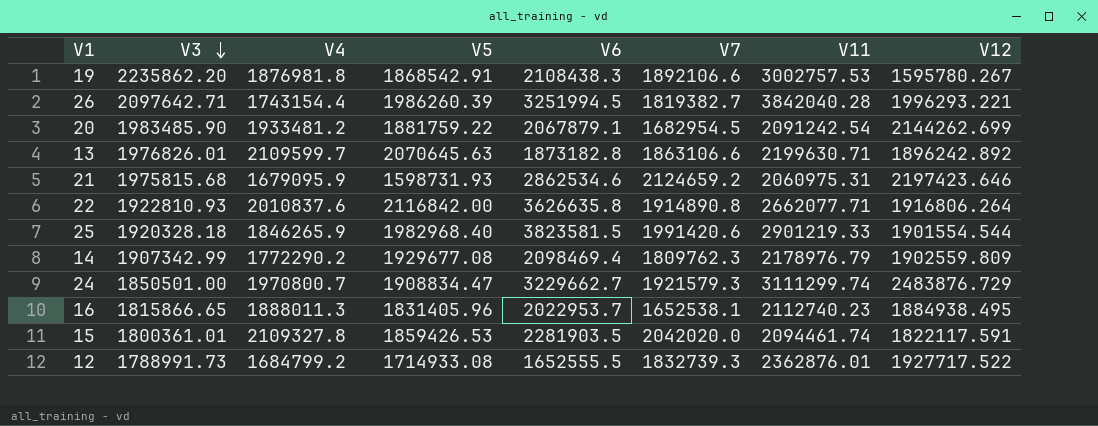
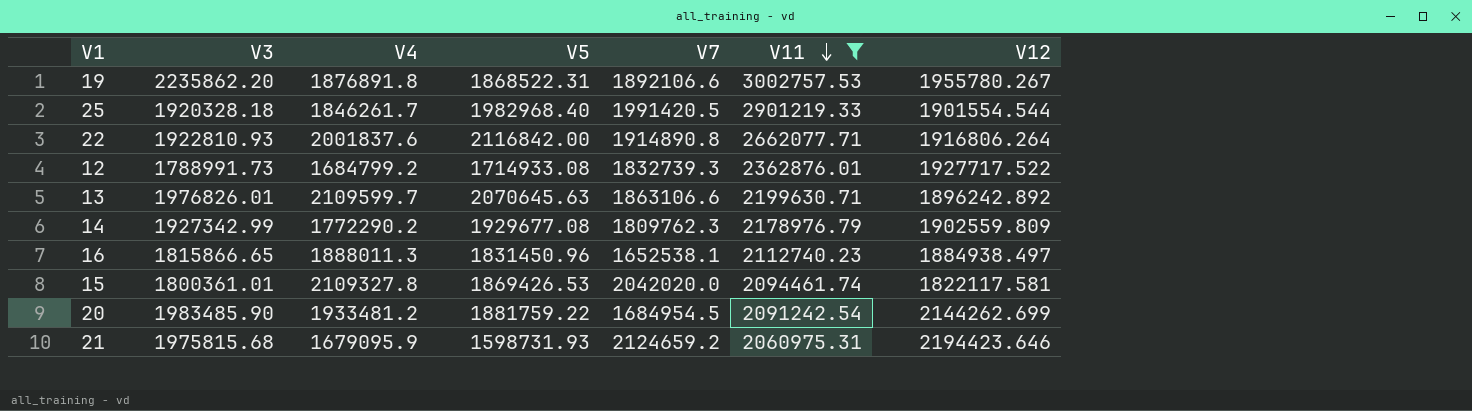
filter: none -> V11 <= 3002757.53
row order: V3 descending -> V11 descending
column V6 | position: 5 -> none
19 | V4: 1876981.8 -> 1876891.8
19 | V5: 1868542.91 -> 1868522.31
19 | V12: 1595780.267 -> 1955780.267
25 | V4: 1846265.9 -> 1846261.7
25 | V7: 1991420.6 -> 1991420.5
22 | V4: 2010837.6 -> 2001837.6
14 | V3: 1907342.99 -> 1927342.99
16 | V5: 1831405.96 -> 1831450.96
16 | V12: 1884938.495 -> 1884938.497
15 | V5: 1859426.53 -> 1869426.53
15 | V12: 1822117.591 -> 1822117.581
20 | V7: 1682954.5 -> 1684954.5
21 | V12: 2197423.646 -> 2194423.646

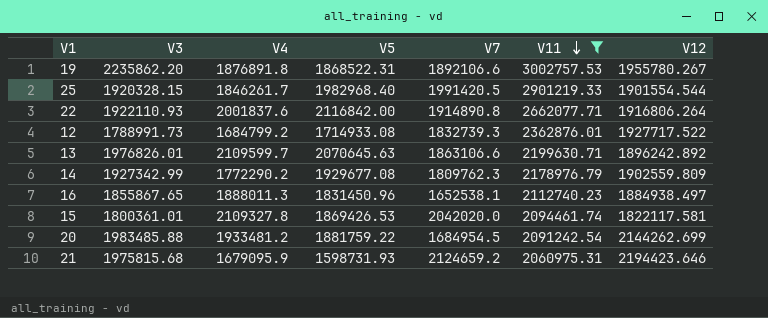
25 | V3: 1920328.18 -> 1920328.15
22 | V3: 1922810.93 -> 1922110.93
16 | V3: 1815866.65 -> 1855867.65
20 | V3: 1983485.90 -> 1983485.88

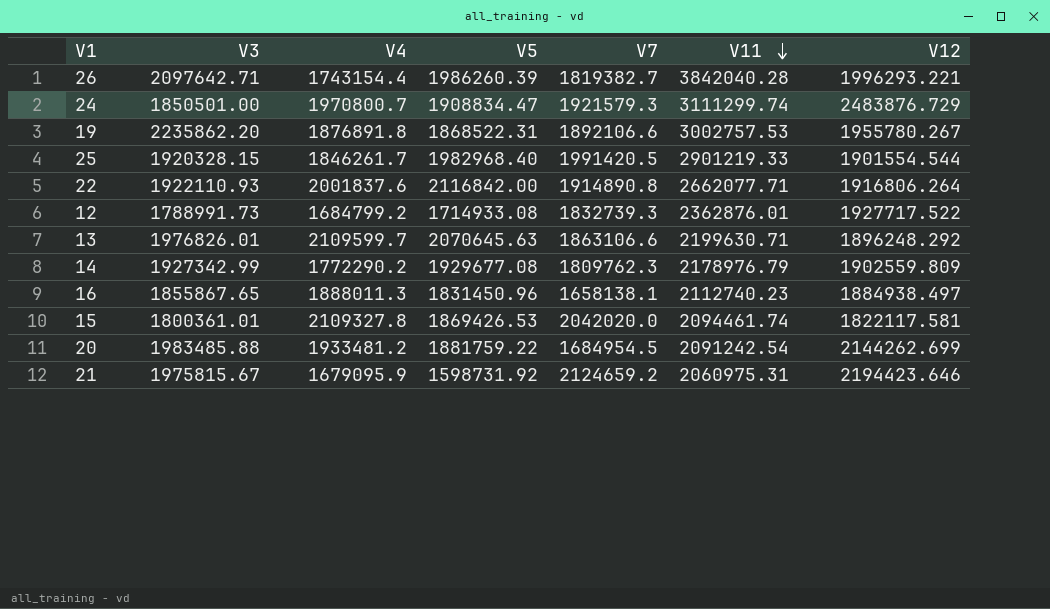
filter: V11 <= 3002757.53 -> none
13 | V12: 1896242.892 -> 1896248.292
16 | V7: 1652538.1 -> 1658138.1
21 | V3: 1975815.68 -> 1975815.67
21 | V5: 1598731.93 -> 1598731.92

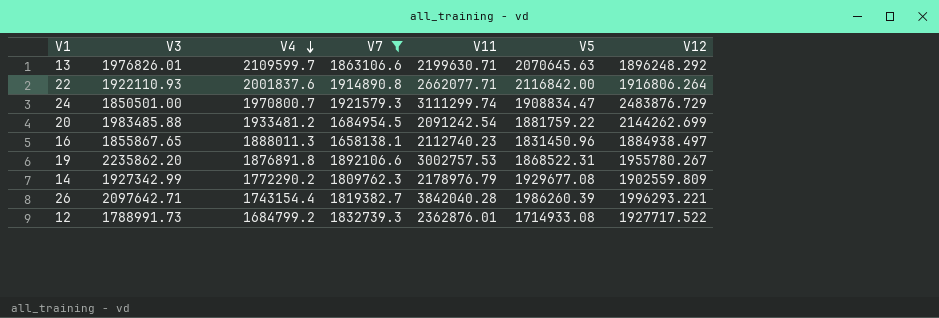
filter: none -> V7 <= 1921579.3
row order: V11 descending -> V4 descending
column V5 | position: 4 -> 6

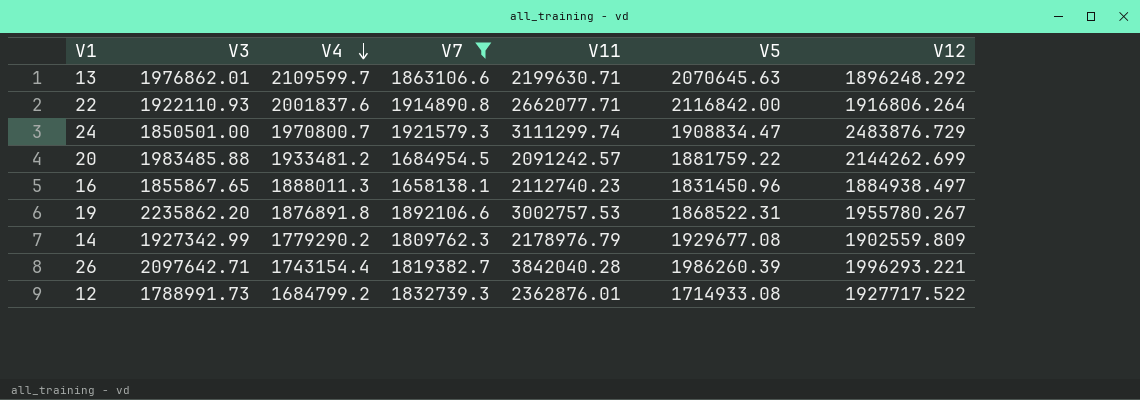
13 | V3: 1976826.01 -> 1976862.01
20 | V11: 2091242.54 -> 2091242.57
14 | V4: 1772290.2 -> 1779290.2

